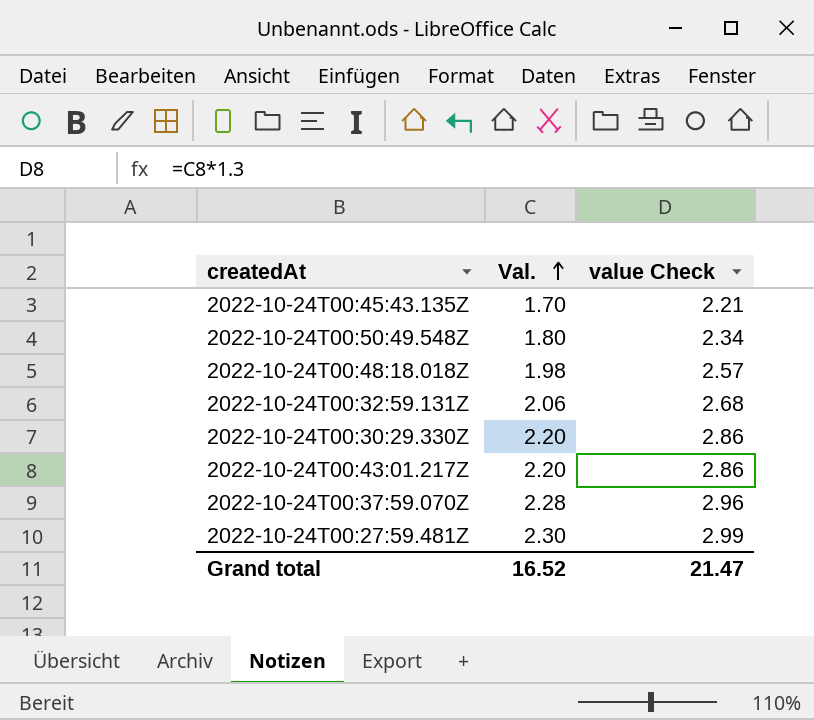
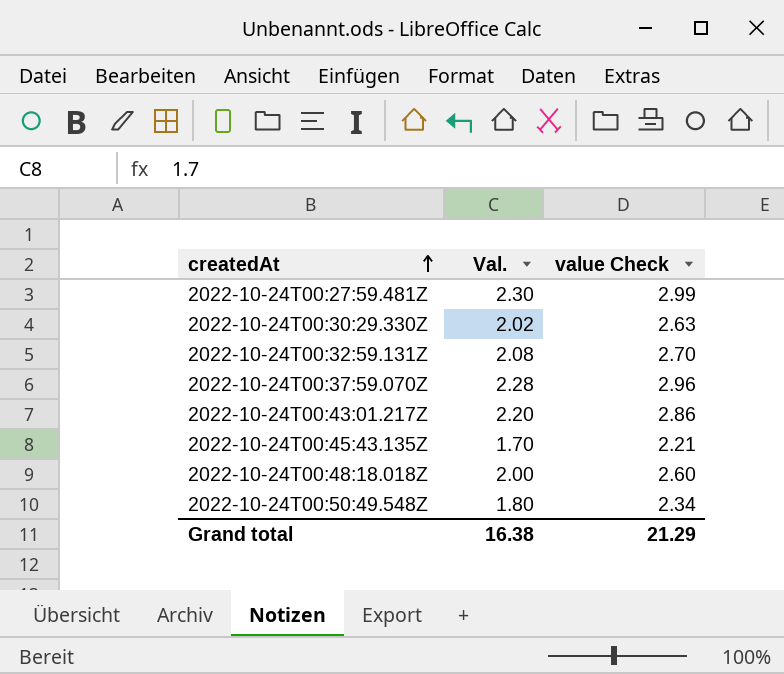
row order: Val. ascending -> createdAt ascending
2022-10-24T00:30:29.330Z | Val.: 2.20 -> 2.02
2022-10-24T00:30:29.330Z | value Check: 2.86 -> 2.63
2022-10-24T00:32:59.131Z | Val.: 2.06 -> 2.08
2022-10-24T00:32:59.131Z | value Check: 2.68 -> 2.70
2022-10-24T00:48:18.018Z | Val.: 1.98 -> 2.00
2022-10-24T00:48:18.018Z | value Check: 2.57 -> 2.60
Grand total | Val.: 16.52 -> 16.38
Grand total | value Check: 21.47 -> 21.29

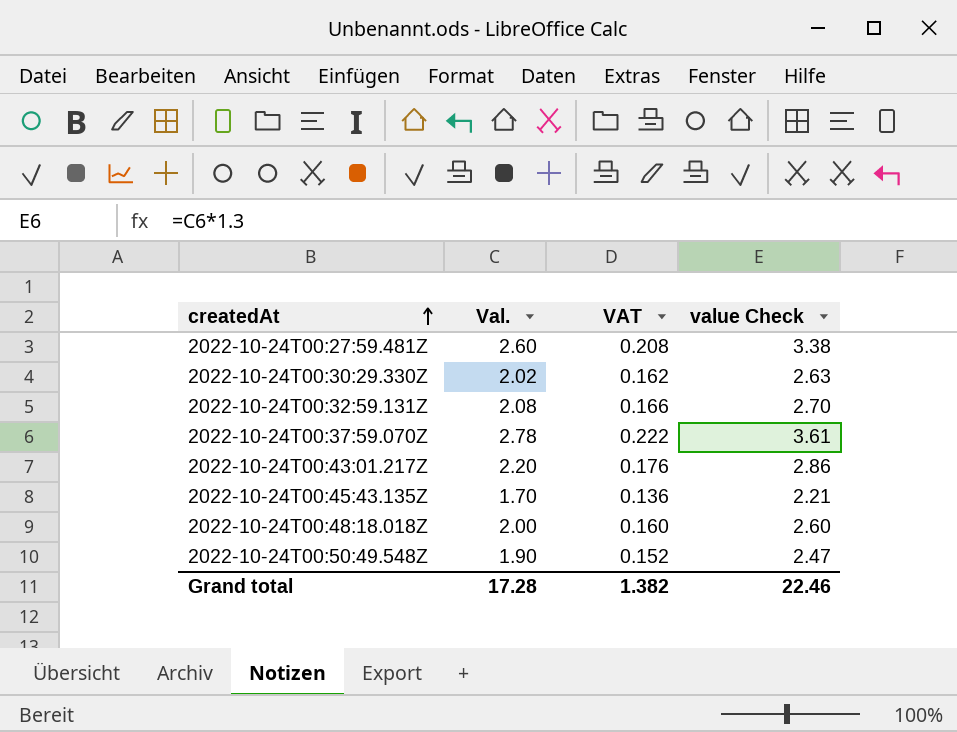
column VAT | formula: none -> [Val.] * 0.08
2022-10-24T00:27:59.481Z | Val.: 2.30 -> 2.60
2022-10-24T00:27:59.481Z | value Check: 2.99 -> 3.38
2022-10-24T00:37:59.070Z | Val.: 2.28 -> 2.78
2022-10-24T00:37:59.070Z | value Check: 2.96 -> 3.61
2022-10-24T00:50:49.548Z | Val.: 1.80 -> 1.90
2022-10-24T00:50:49.548Z | value Check: 2.34 -> 2.47
Grand total | Val.: 16.38 -> 17.28
Grand total | value Check: 21.29 -> 22.46

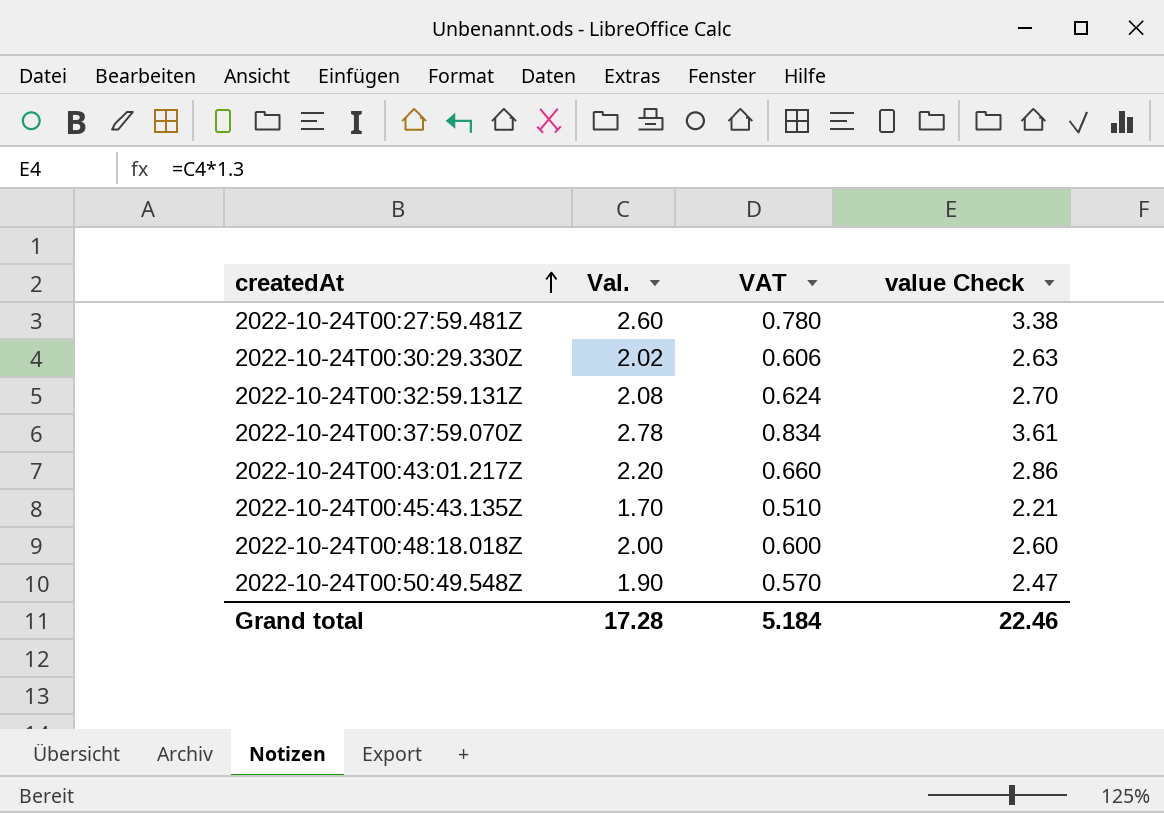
column VAT | formula: [Val.] * 0.08 -> [Val.] * 0.3
Grand total | VAT: 1.382 -> 5.184

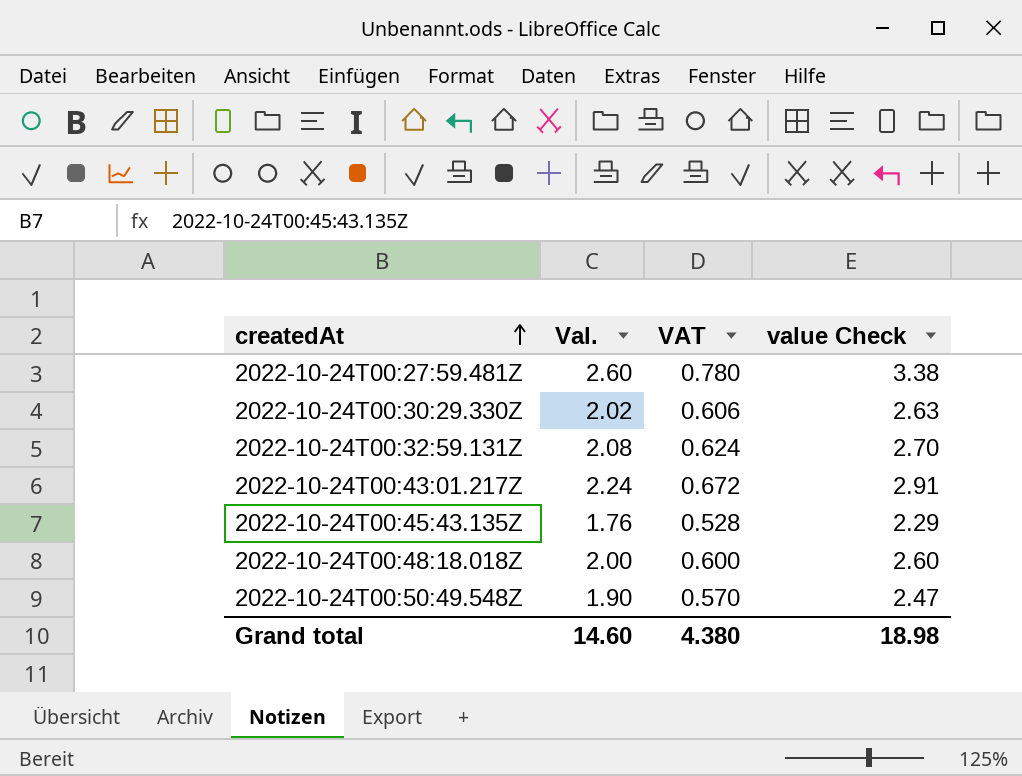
row 2022-10-24T00:37:59.070Z: 2.78 | 0.834 | 3.61 -> none
2022-10-24T00:43:01.217Z | Val.: 2.20 -> 2.24
2022-10-24T00:43:01.217Z | VAT: 0.660 -> 0.672
2022-10-24T00:43:01.217Z | value Check: 2.86 -> 2.91
2022-10-24T00:45:43.135Z | Val.: 1.70 -> 1.76
2022-10-24T00:45:43.135Z | VAT: 0.510 -> 0.528
2022-10-24T00:45:43.135Z | value Check: 2.21 -> 2.29
Grand total | Val.: 17.28 -> 14.60
Grand total | VAT: 5.184 -> 4.380
Grand total | value Check: 22.46 -> 18.98

